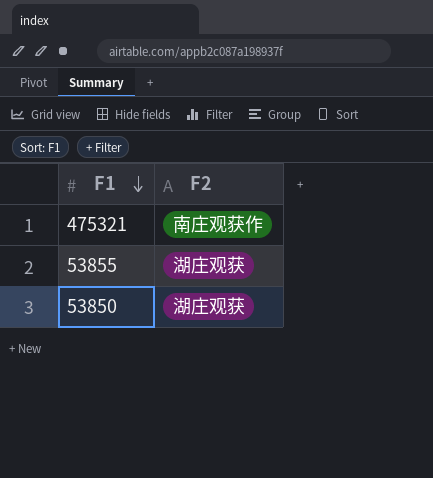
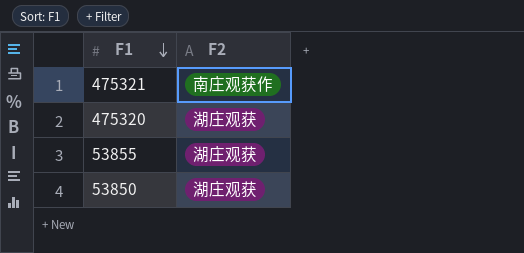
row 475320: none -> 湖庄观获

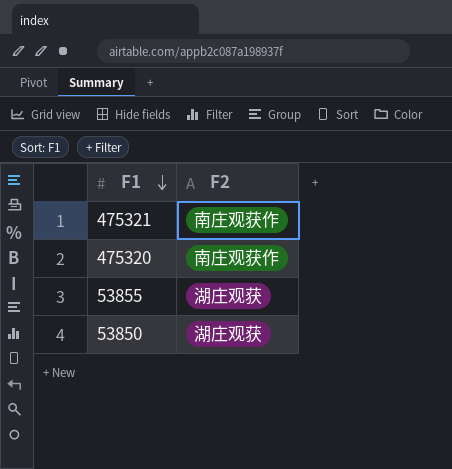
475320 | F2: 湖庄观获 -> 南庄观获作

